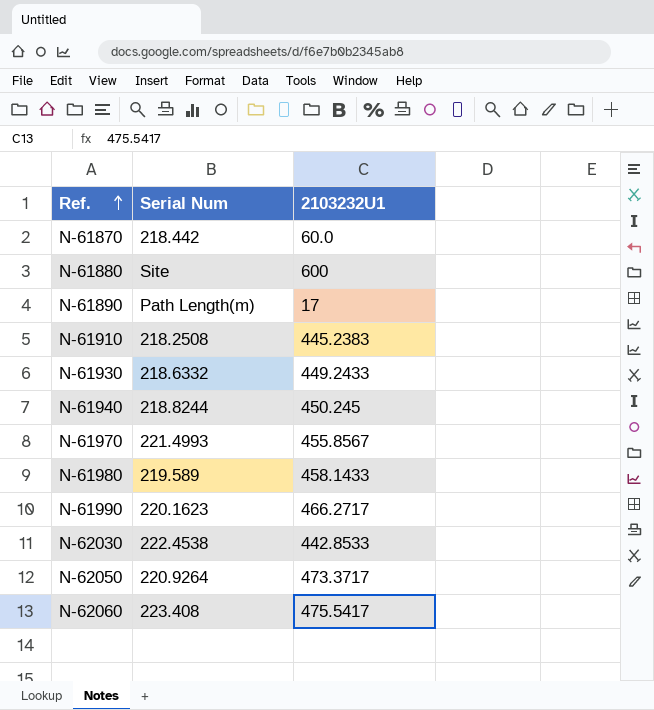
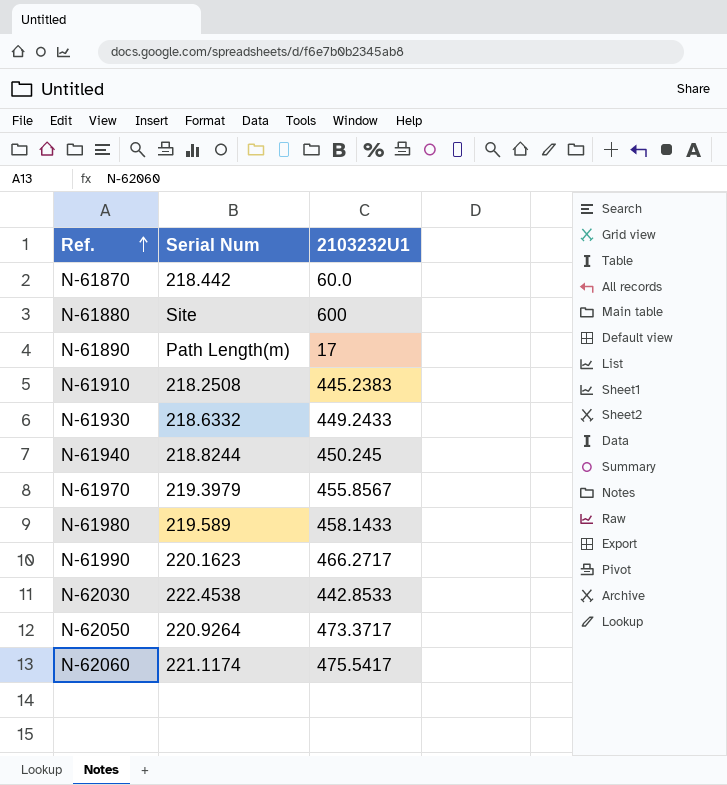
N-61970 | Serial Num: 221.4993 -> 219.3979
N-62060 | Serial Num: 223.408 -> 221.1174

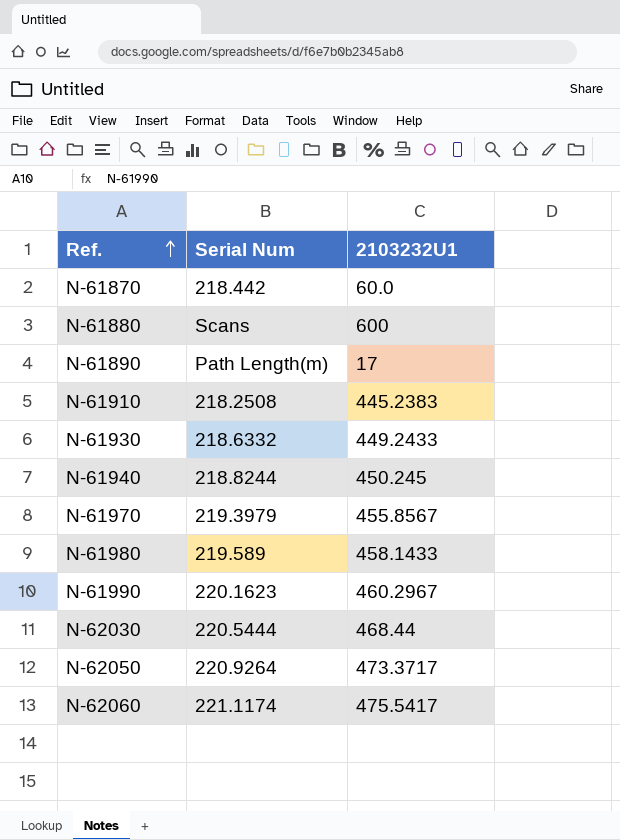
N-61880 | Serial Num: Site -> Scans
N-61990 | 2103232U1: 466.2717 -> 460.2967
N-62030 | Serial Num: 222.4538 -> 220.5444
N-62030 | 2103232U1: 442.8533 -> 468.44

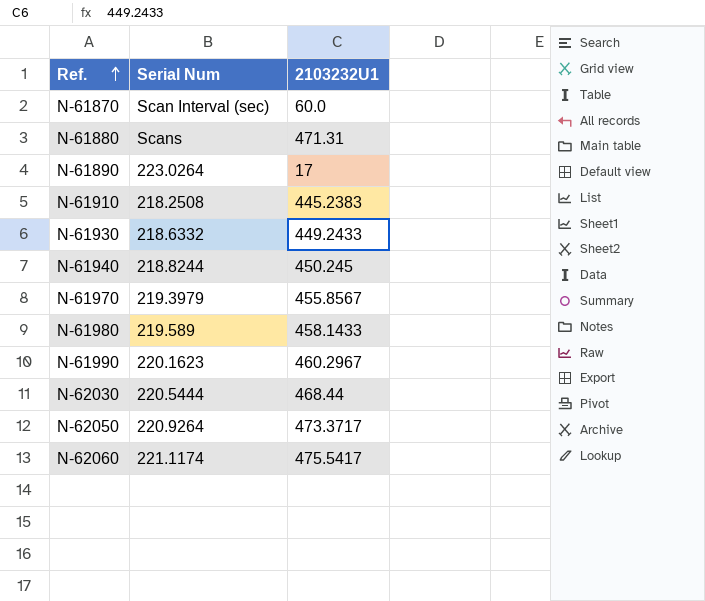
N-61870 | Serial Num: 218.442 -> Scan Interval (sec)
N-61880 | 2103232U1: 600 -> 471.31
N-61890 | Serial Num: Path Length(m) -> 223.0264

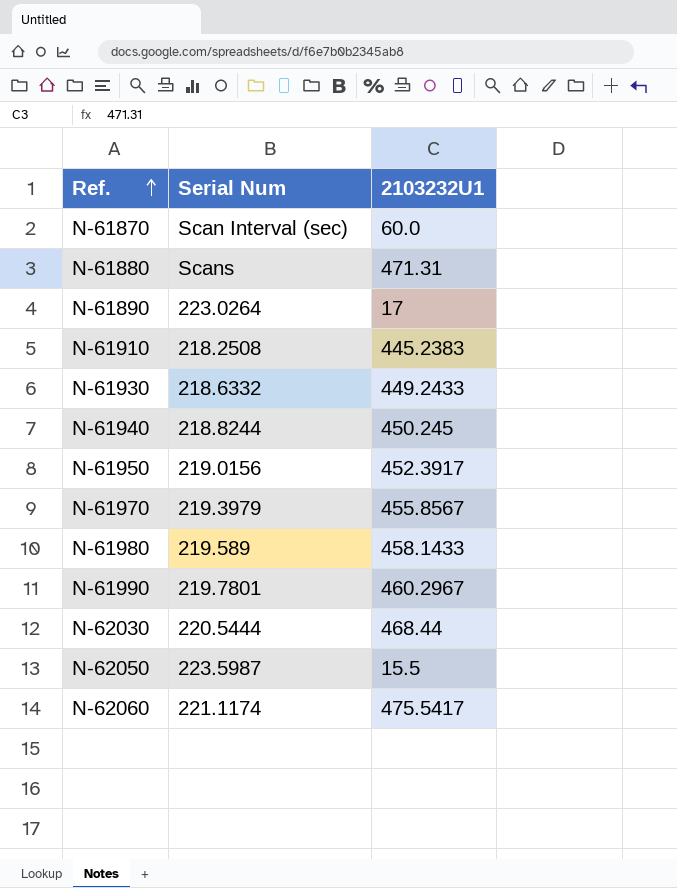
row N-61950: none -> 219.0156 | 452.3917
N-61990 | Serial Num: 220.1623 -> 219.7801
N-62050 | Serial Num: 220.9264 -> 223.5987
N-62050 | 2103232U1: 473.3717 -> 15.5

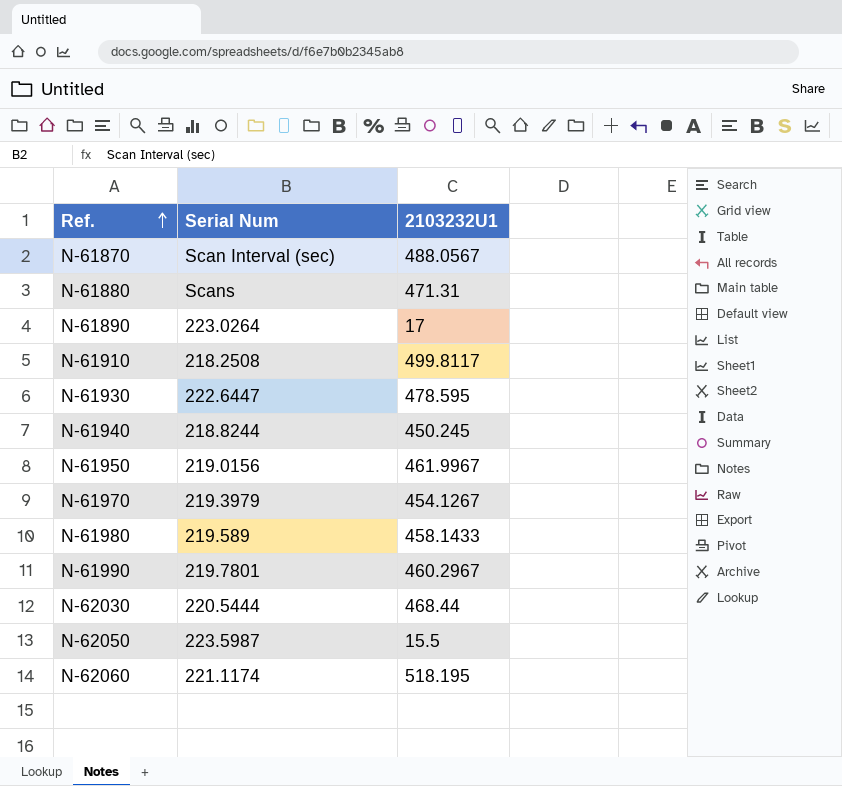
N-61870 | 2103232U1: 60.0 -> 488.0567
N-61910 | 2103232U1: 445.2383 -> 499.8117
N-61930 | Serial Num: 218.6332 -> 222.6447
N-61930 | 2103232U1: 449.2433 -> 478.595
N-61950 | 2103232U1: 452.3917 -> 461.9967
N-61970 | 2103232U1: 455.8567 -> 454.1267
N-62060 | 2103232U1: 475.5417 -> 518.195

